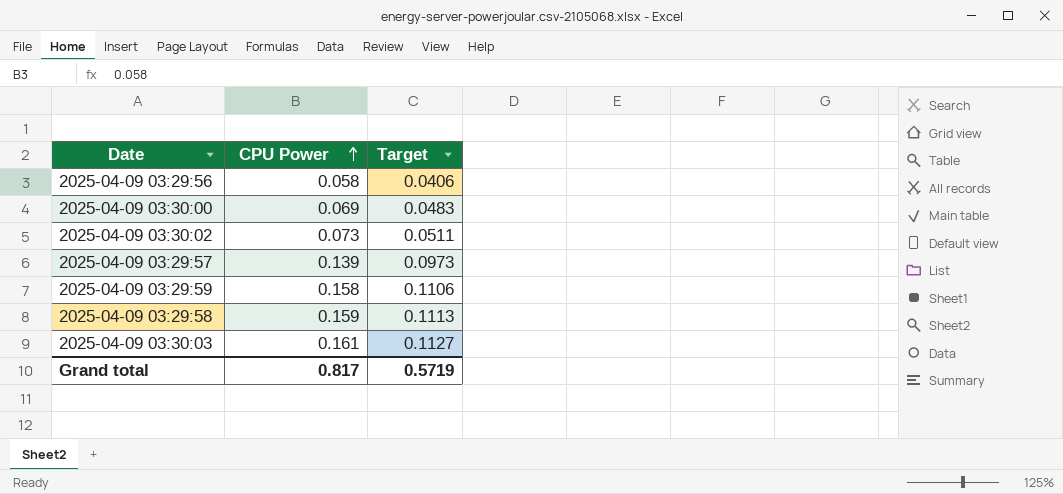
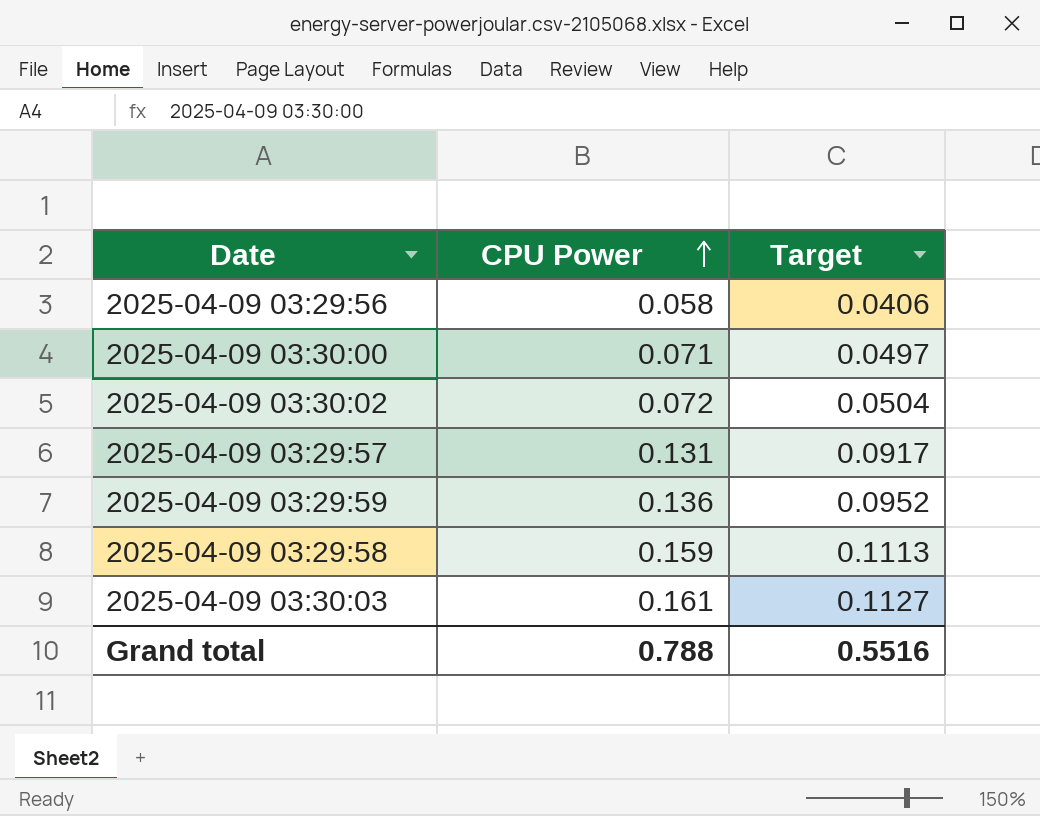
2025-04-09 03:30:00 | CPU Power: 0.069 -> 0.071
2025-04-09 03:30:00 | Target: 0.0483 -> 0.0497
2025-04-09 03:30:02 | CPU Power: 0.073 -> 0.072
2025-04-09 03:30:02 | Target: 0.0511 -> 0.0504
2025-04-09 03:29:57 | CPU Power: 0.139 -> 0.131
2025-04-09 03:29:57 | Target: 0.0973 -> 0.0917
2025-04-09 03:29:59 | CPU Power: 0.158 -> 0.136
2025-04-09 03:29:59 | Target: 0.1106 -> 0.0952
Grand total | CPU Power: 0.817 -> 0.788
Grand total | Target: 0.5719 -> 0.5516

